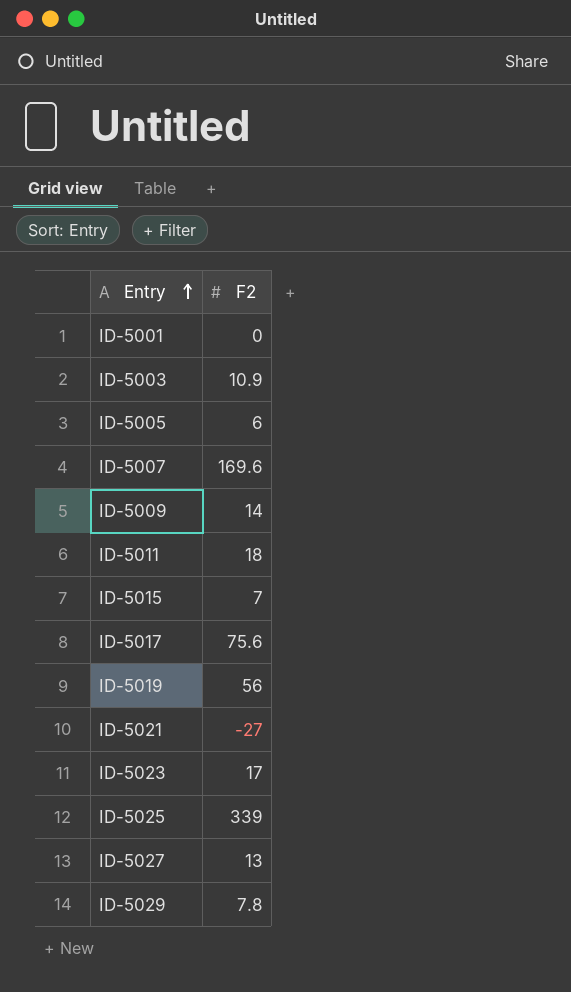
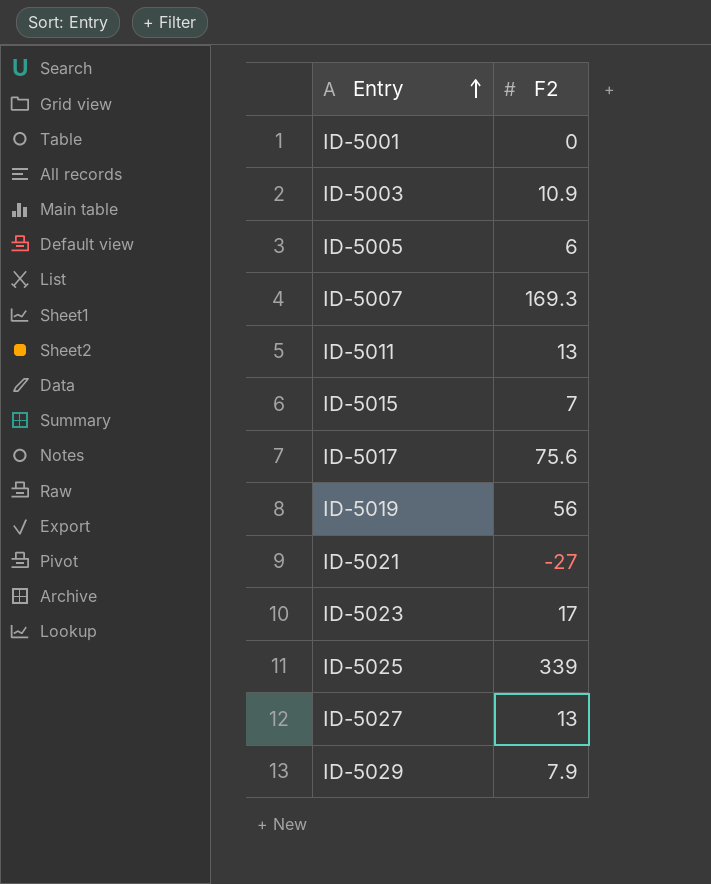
row ID-5009: 14 -> none
ID-5007 | F2: 169.6 -> 169.3
ID-5011 | F2: 18 -> 13
ID-5029 | F2: 7.8 -> 7.9

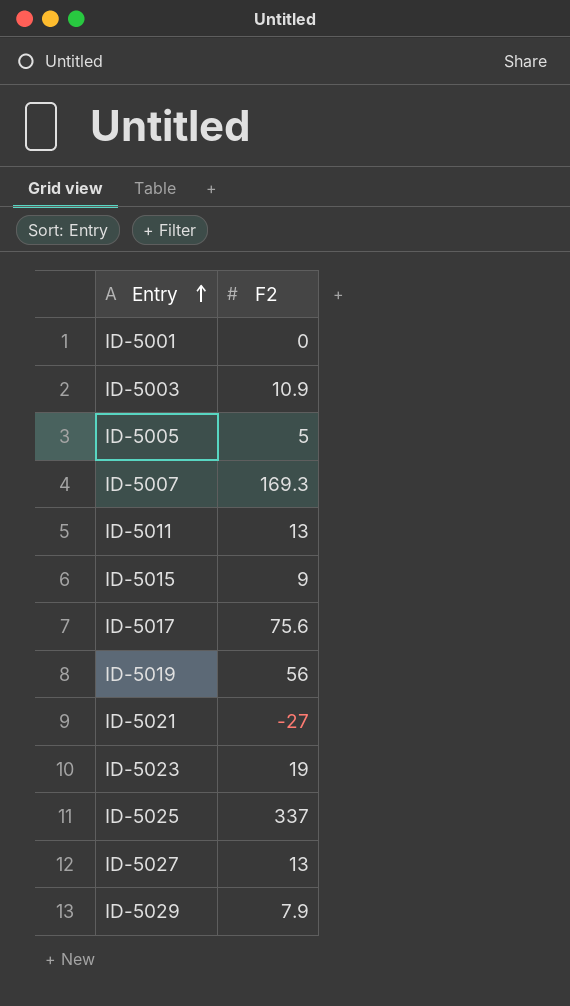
ID-5005 | F2: 6 -> 5
ID-5015 | F2: 7 -> 9
ID-5023 | F2: 17 -> 19
ID-5025 | F2: 339 -> 337

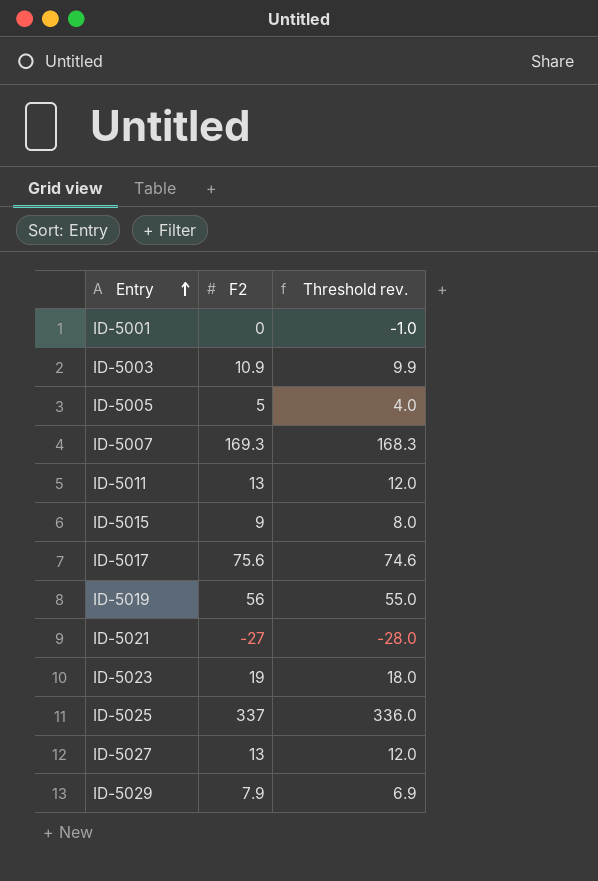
column Threshold rev. | formula: none -> [F2] - 1

